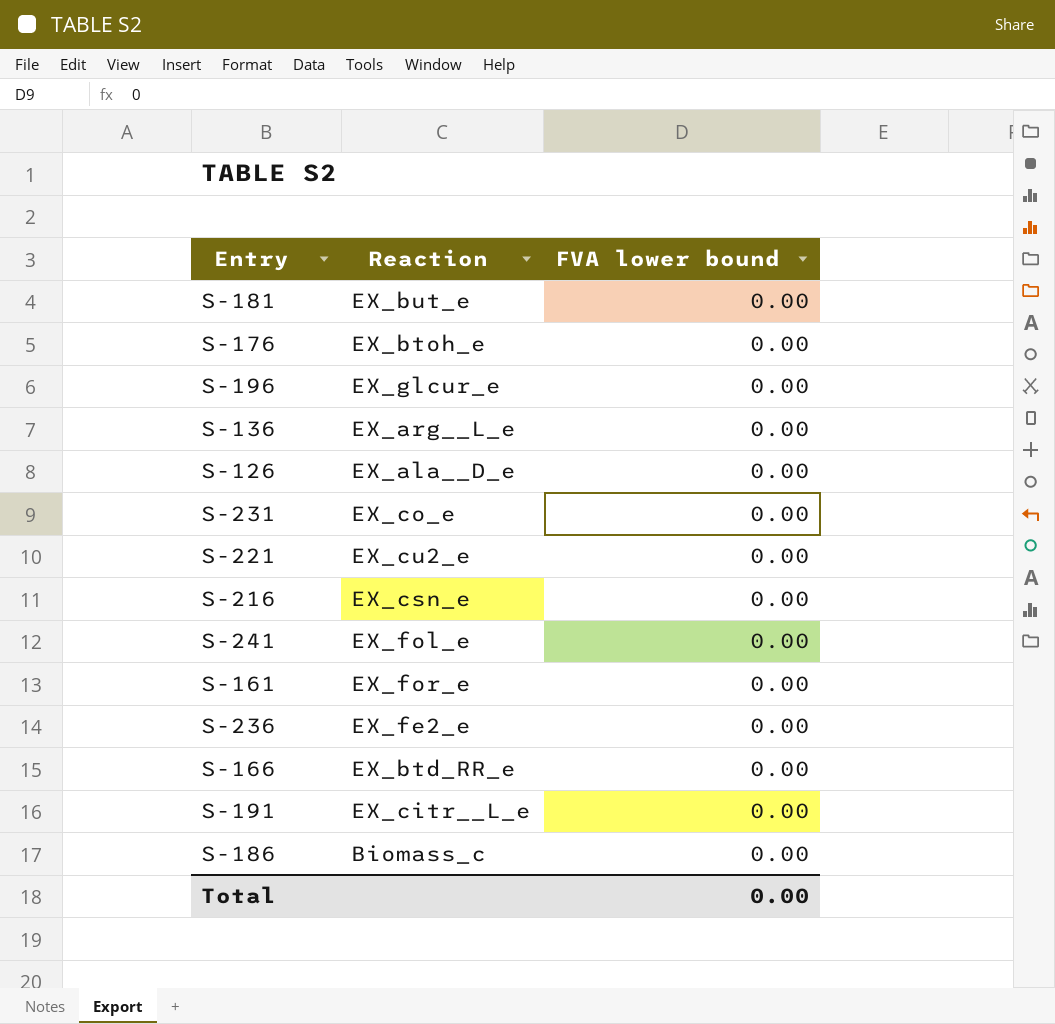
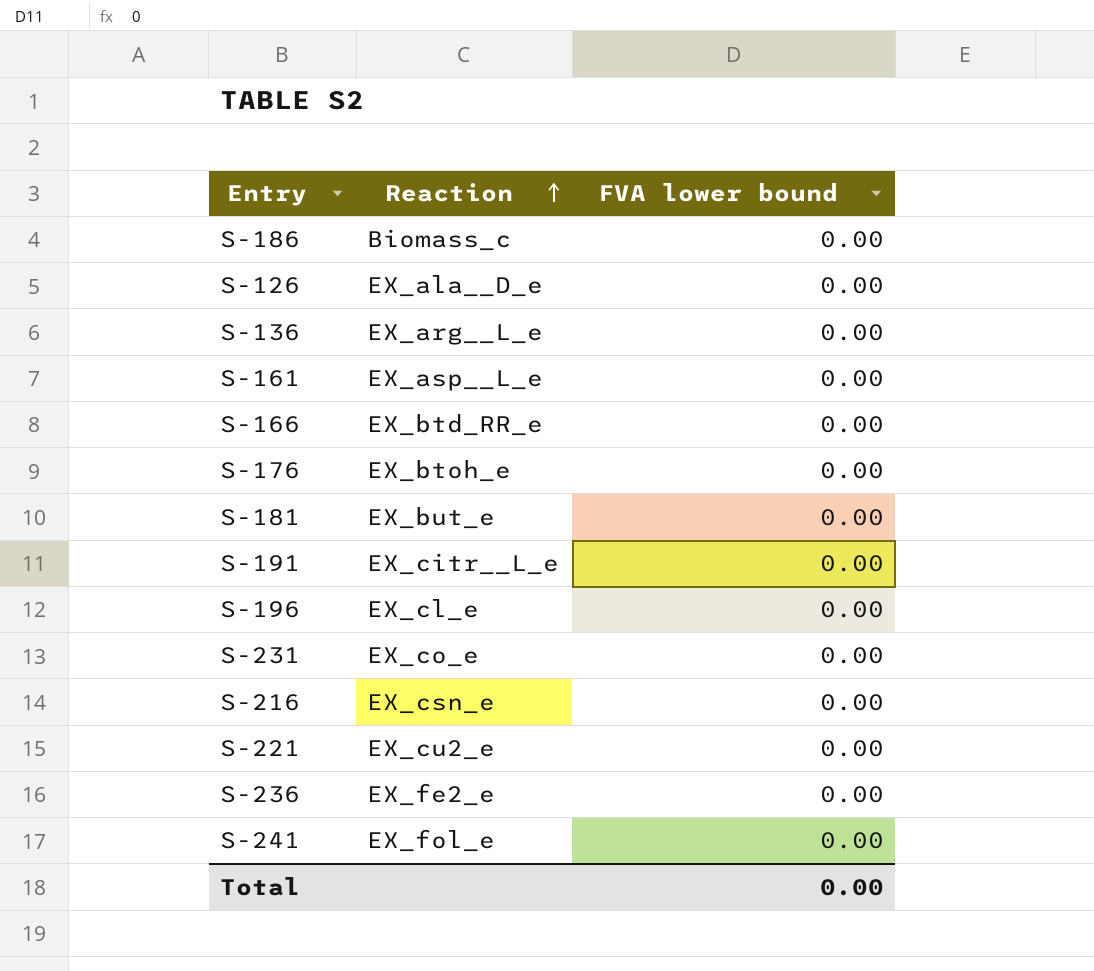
row order: none -> Reaction ascending
S-161 | Reaction: EX_for_e -> EX_asp__L_e
S-196 | Reaction: EX_glcur_e -> EX_cl_e

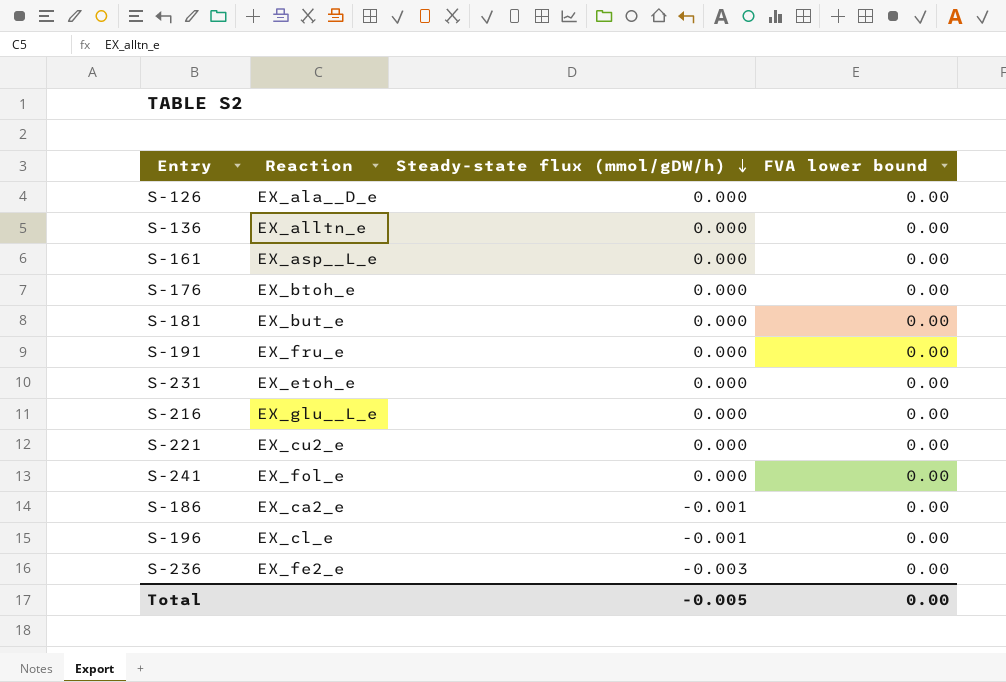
row order: Reaction ascending -> Steady-state flux (mmol/gDW/h) descending
column Steady-state flux (mmol/gDW/h) | position: none -> 3
row S-166: EX_btd_RR_e | 0.00 -> none
S-136 | Reaction: EX_arg__L_e -> EX_alltn_e
S-191 | Reaction: EX_citr__L_e -> EX_fru_e
S-231 | Reaction: EX_co_e -> EX_etoh_e
S-216 | Reaction: EX_csn_e -> EX_glu__L_e
S-186 | Reaction: Biomass_c -> EX_ca2_e

